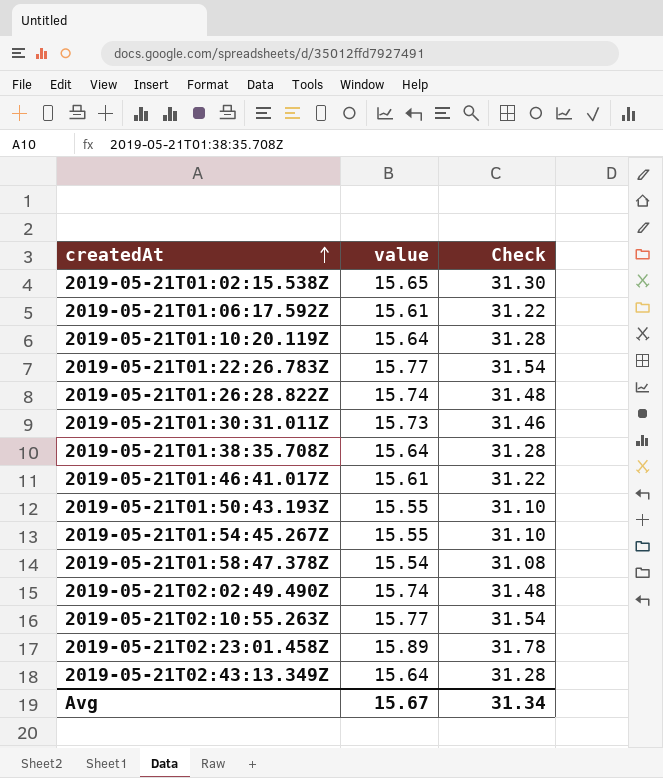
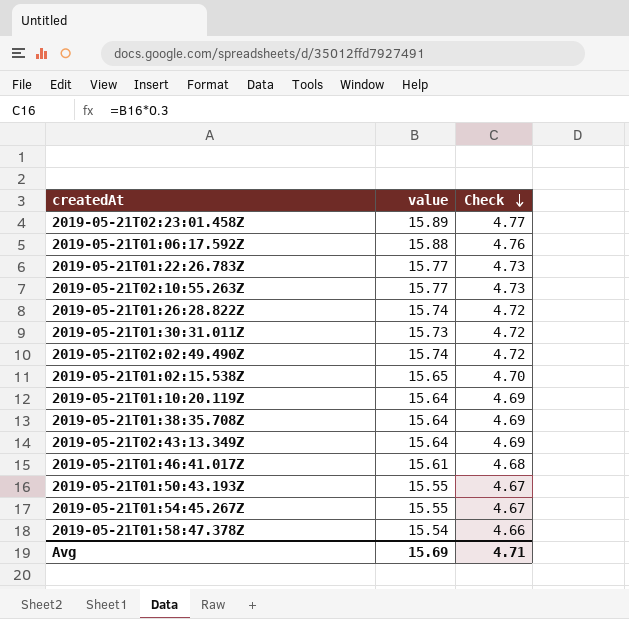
row order: createdAt ascending -> Check descending
column Check | formula: [value] * 2 -> [value] * 0.3
2019-05-21T01:06:17.592Z | value: 15.61 -> 15.88
Avg | value: 15.67 -> 15.69
Avg | Check: 31.34 -> 4.71

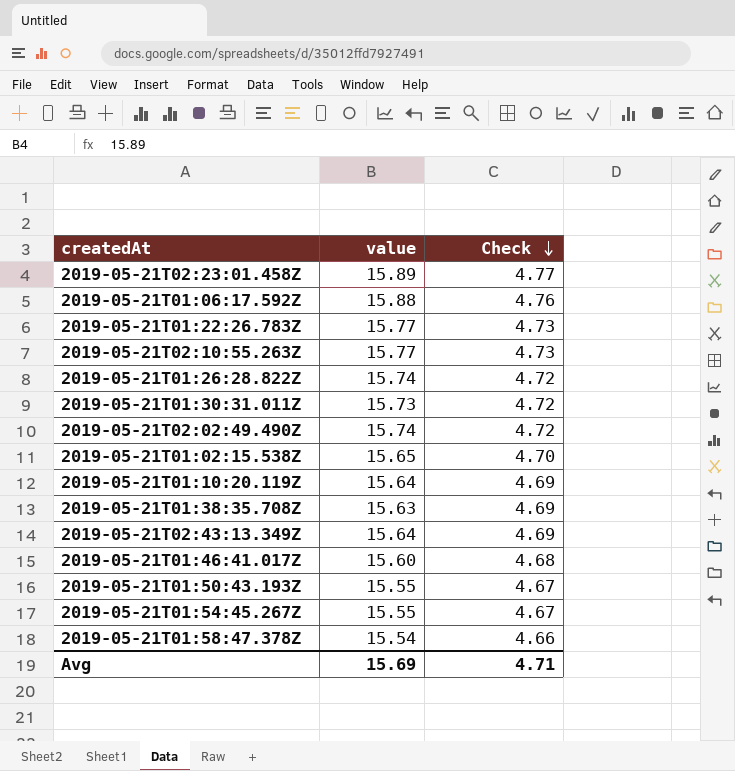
2019-05-21T01:38:35.708Z | value: 15.64 -> 15.63
2019-05-21T01:46:41.017Z | value: 15.61 -> 15.60

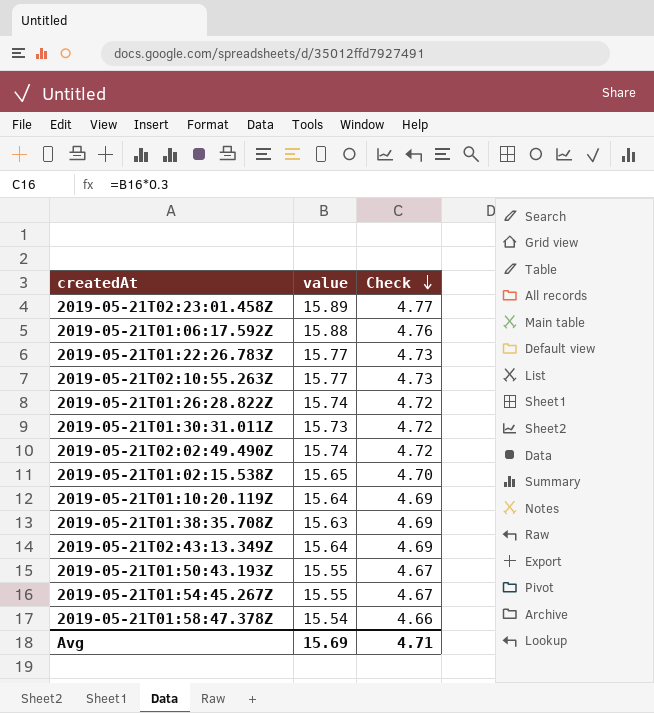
row 2019-05-21T01:46:41.017Z: 15.60 | 4.68 -> none

